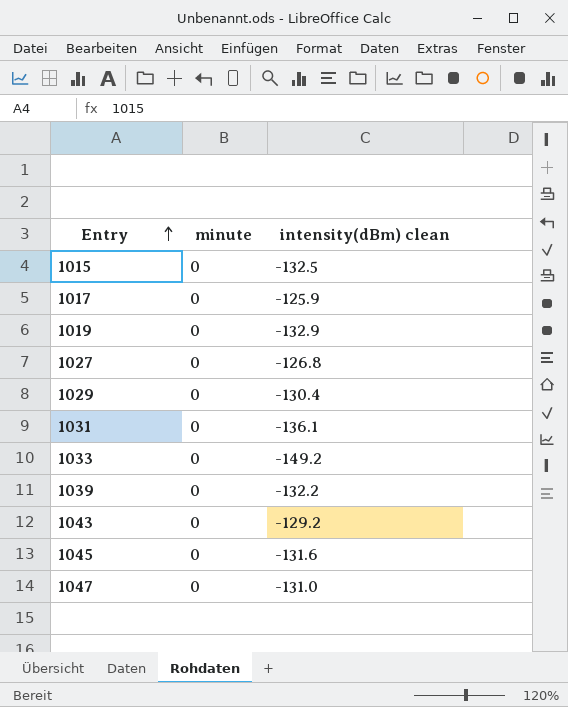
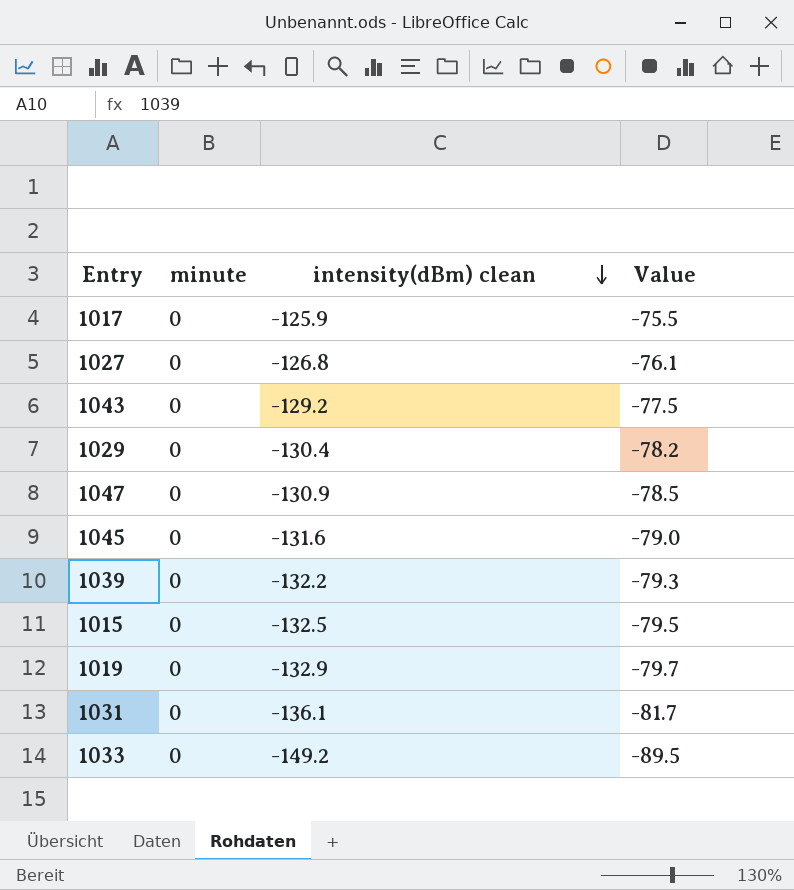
row order: Entry ascending -> intensity(dBm) clean descending
column Value | formula: none -> [intensity(dBm) clean] * 0.6
1047 | intensity(dBm) clean: -131.0 -> -130.9

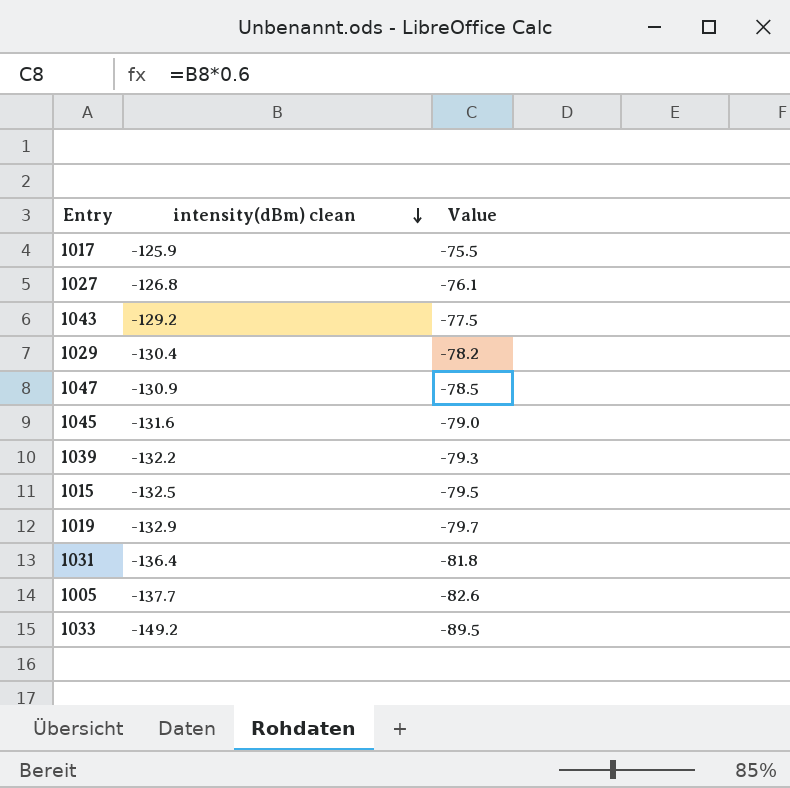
column minute | position: 2 -> none
1031 | intensity(dBm) clean: -136.1 -> -136.4
1031 | Value: -81.7 -> -81.8
row 1005: none -> -137.7 | -82.6

